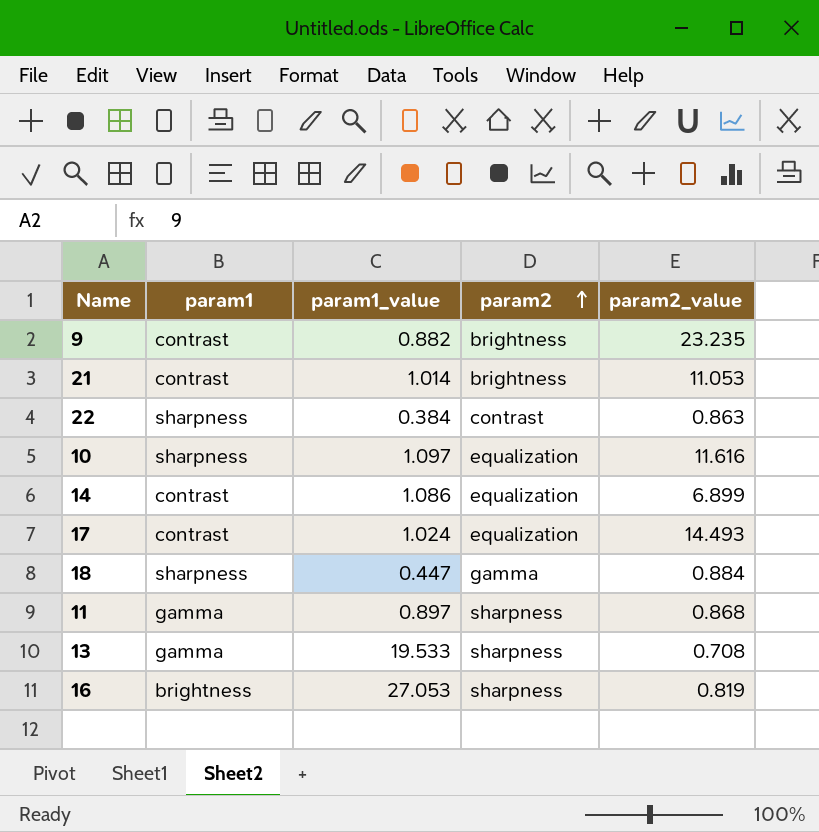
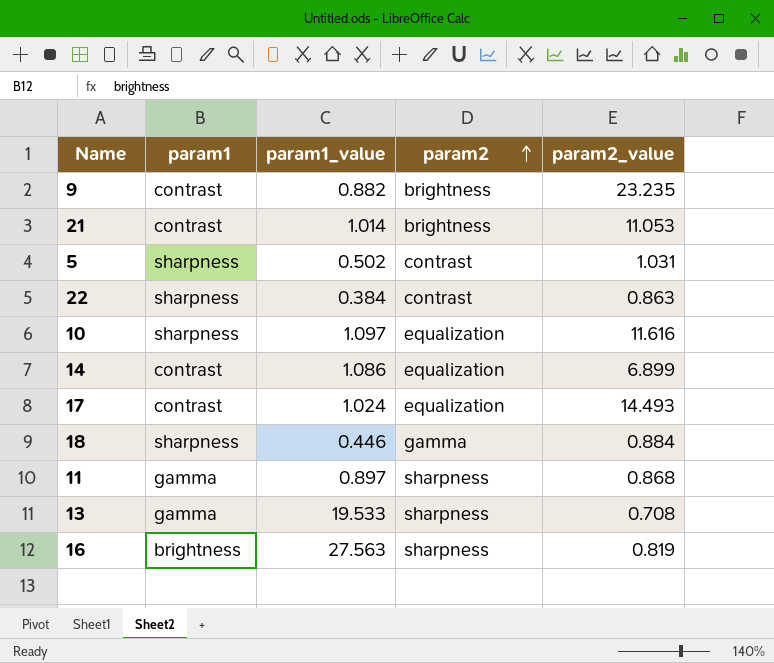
row 5: none -> sharpness | 0.502 | contrast | 1.031
18 | param1_value: 0.447 -> 0.446
16 | param1_value: 27.053 -> 27.563

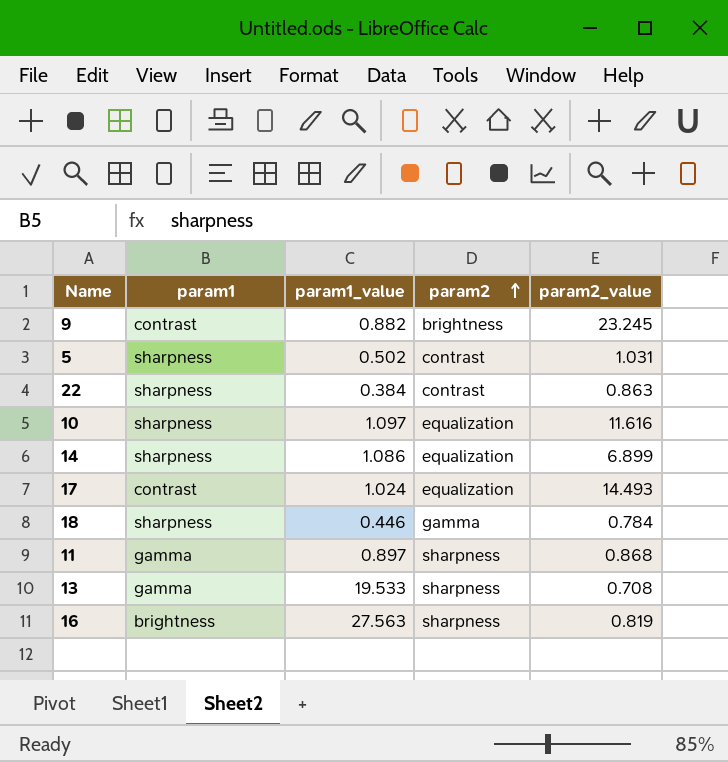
row 21: contrast | 1.014 | brightness | 11.053 -> none
9 | param2_value: 23.235 -> 23.245
14 | param1: contrast -> sharpness
18 | param2_value: 0.884 -> 0.784

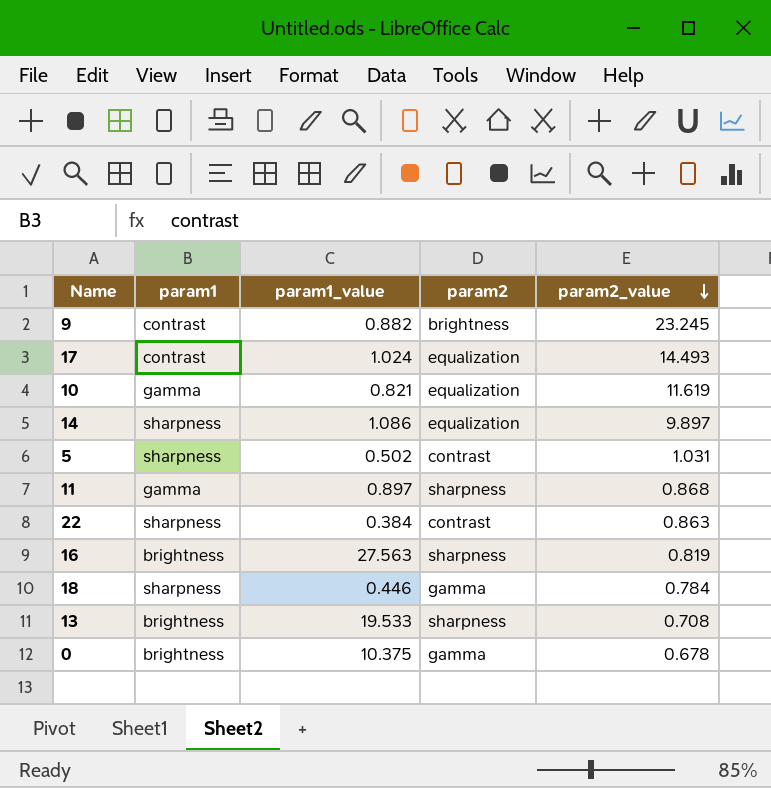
row order: param2 ascending -> param2_value descending
10 | param1: sharpness -> gamma
10 | param1_value: 1.097 -> 0.821
10 | param2_value: 11.616 -> 11.619
14 | param2_value: 6.899 -> 9.897
13 | param1: gamma -> brightness
row 0: none -> brightness | 10.375 | gamma | 0.678

